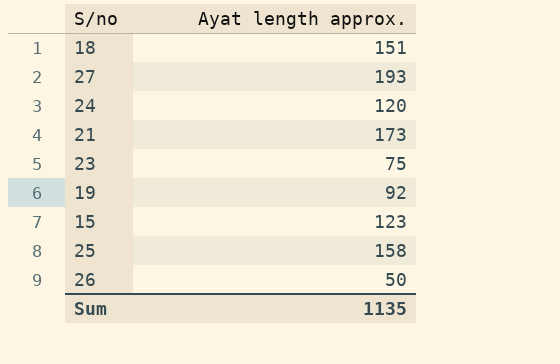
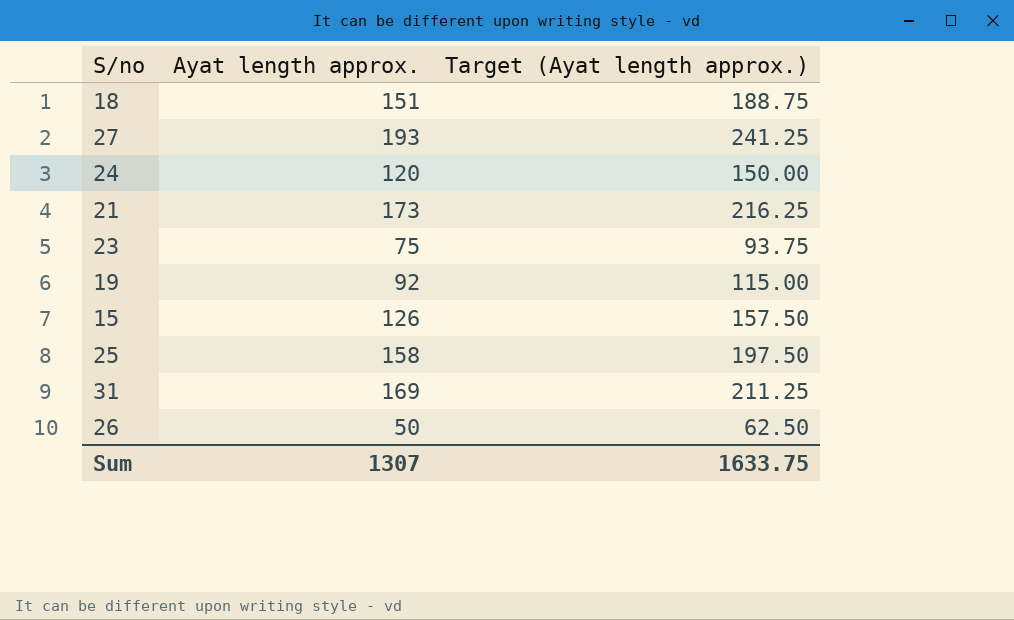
column Target (Ayat length approx.) | formula: none -> [Ayat length approx.] * 1.25
15 | Ayat length approx.: 123 -> 126
row 31: none -> 169 | 211.25
Sum | Ayat length approx.: 1135 -> 1307

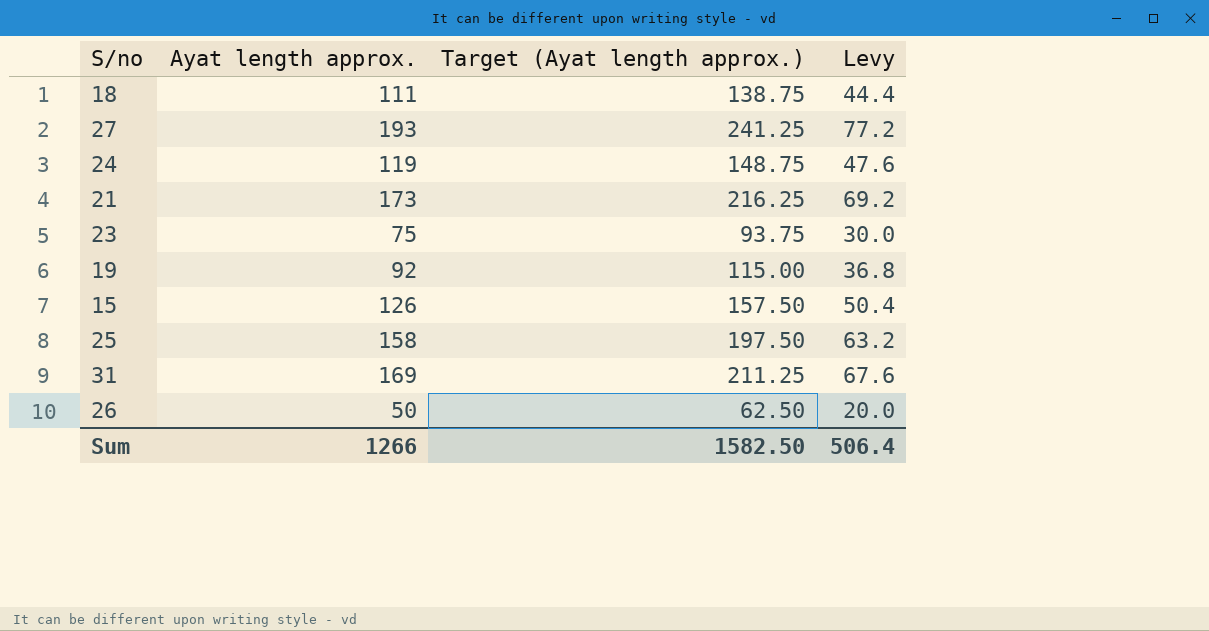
column Levy | formula: none -> [Ayat length approx.] * 0.4
18 | Ayat length approx.: 151 -> 111
18 | Target (Ayat length approx.): 188.75 -> 138.75
24 | Ayat length approx.: 120 -> 119
24 | Target (Ayat length approx.): 150.00 -> 148.75
Sum | Ayat length approx.: 1307 -> 1266
Sum | Target (Ayat length approx.): 1633.75 -> 1582.50

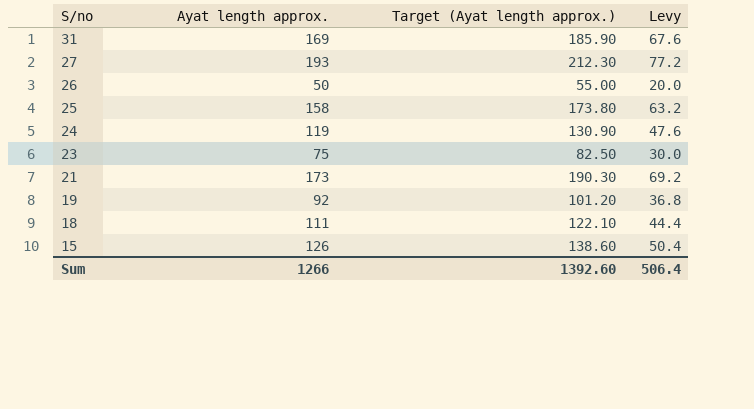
row order: none -> S/no descending
column Target (Ayat length approx.) | formula: [Ayat length approx.] * 1.25 -> [Ayat length approx.] * 1.1
Sum | Target (Ayat length approx.): 1582.50 -> 1392.60

